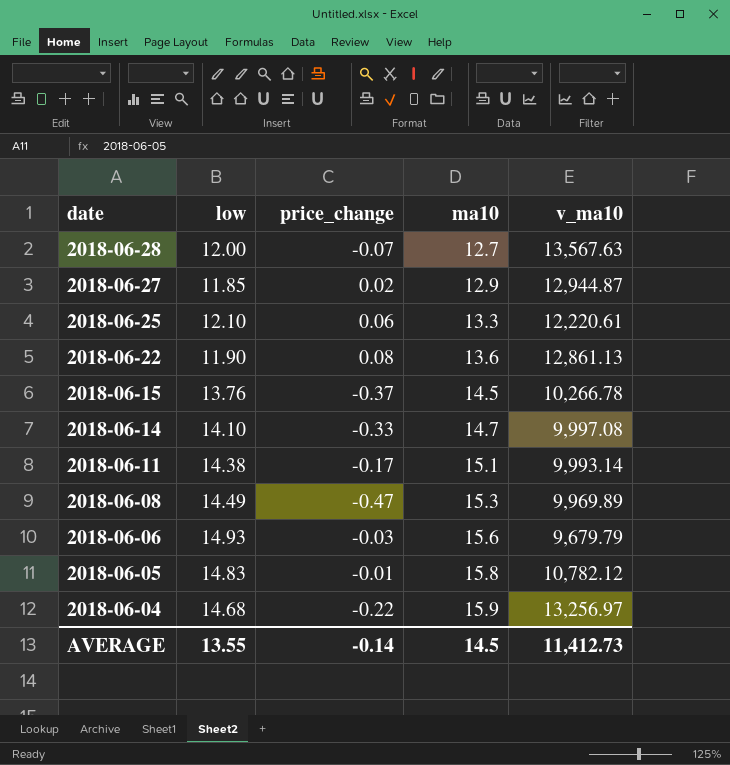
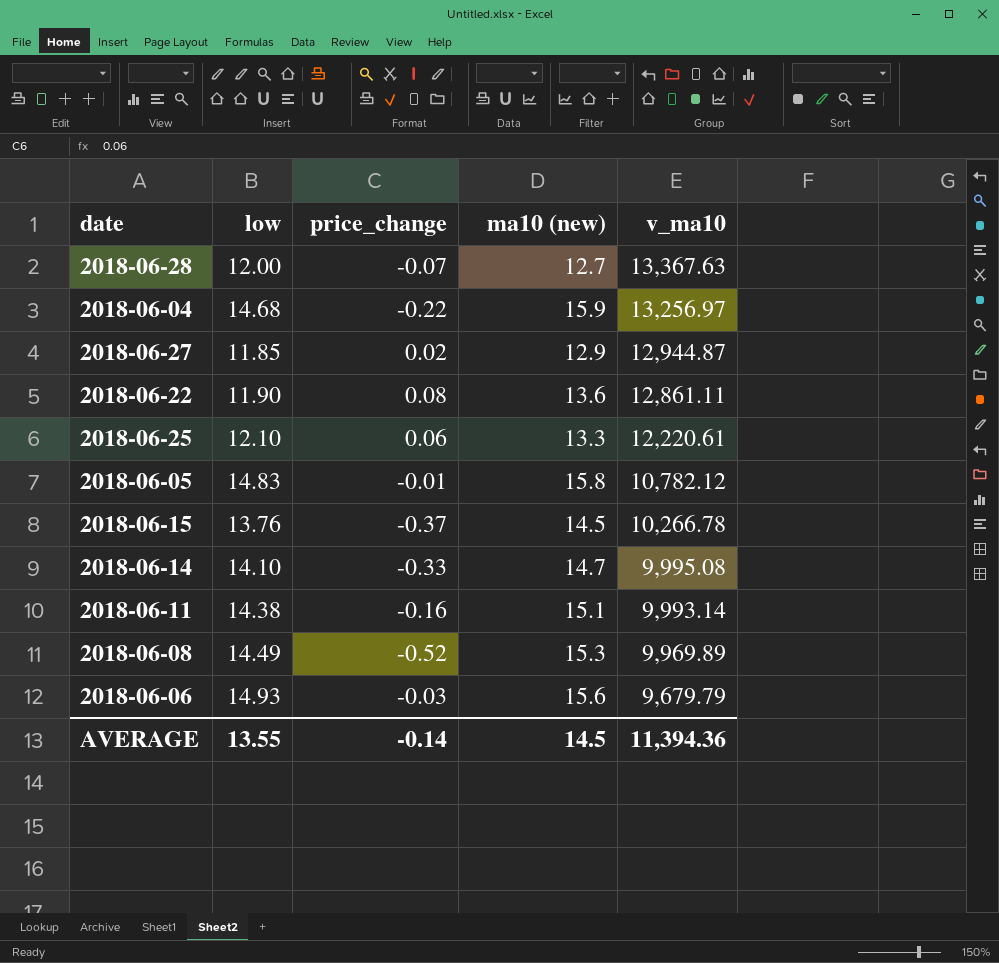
row order: date descending -> v_ma10 descending
column name: ma10 -> ma10 (new)
2018-06-28 | v_ma10: 13,567.63 -> 13,367.63
2018-06-22 | v_ma10: 12,861.13 -> 12,861.11
2018-06-14 | v_ma10: 9,997.08 -> 9,995.08
2018-06-11 | price_change: -0.17 -> -0.16
2018-06-08 | price_change: -0.47 -> -0.52
AVERAGE | v_ma10: 11,412.73 -> 11,394.36

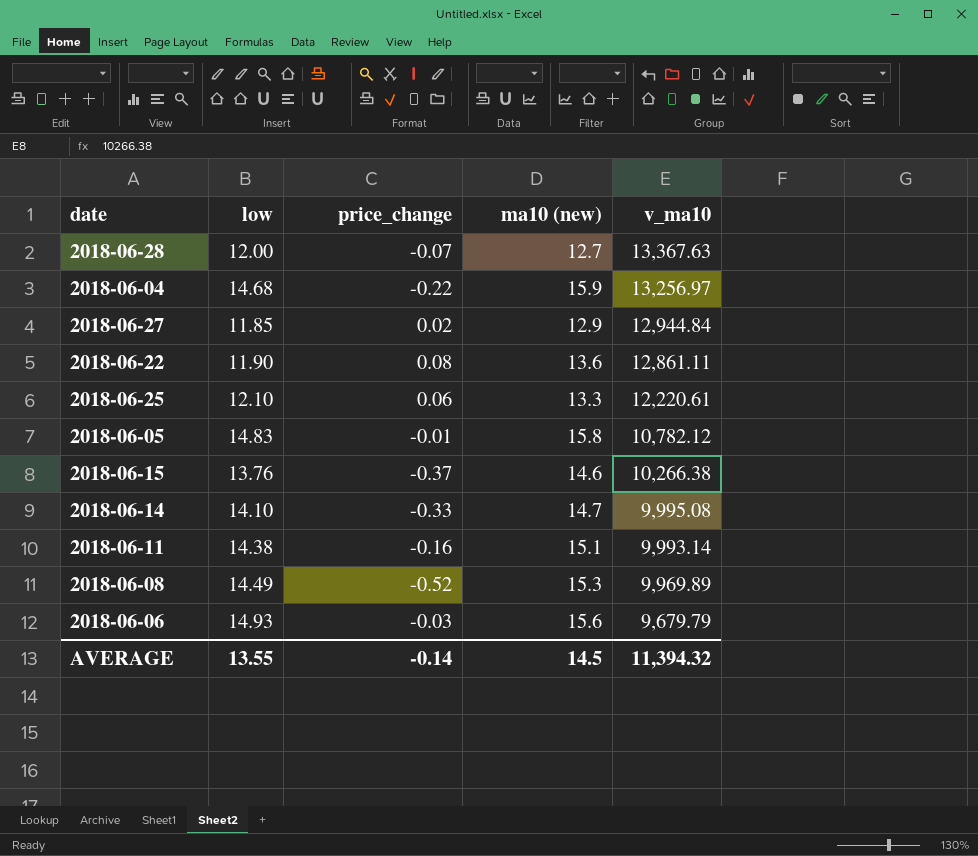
2018-06-27 | v_ma10: 12,944.87 -> 12,944.84
2018-06-15 | ma10 (new): 14.5 -> 14.6
2018-06-15 | v_ma10: 10,266.78 -> 10,266.38
AVERAGE | v_ma10: 11,394.36 -> 11,394.32

